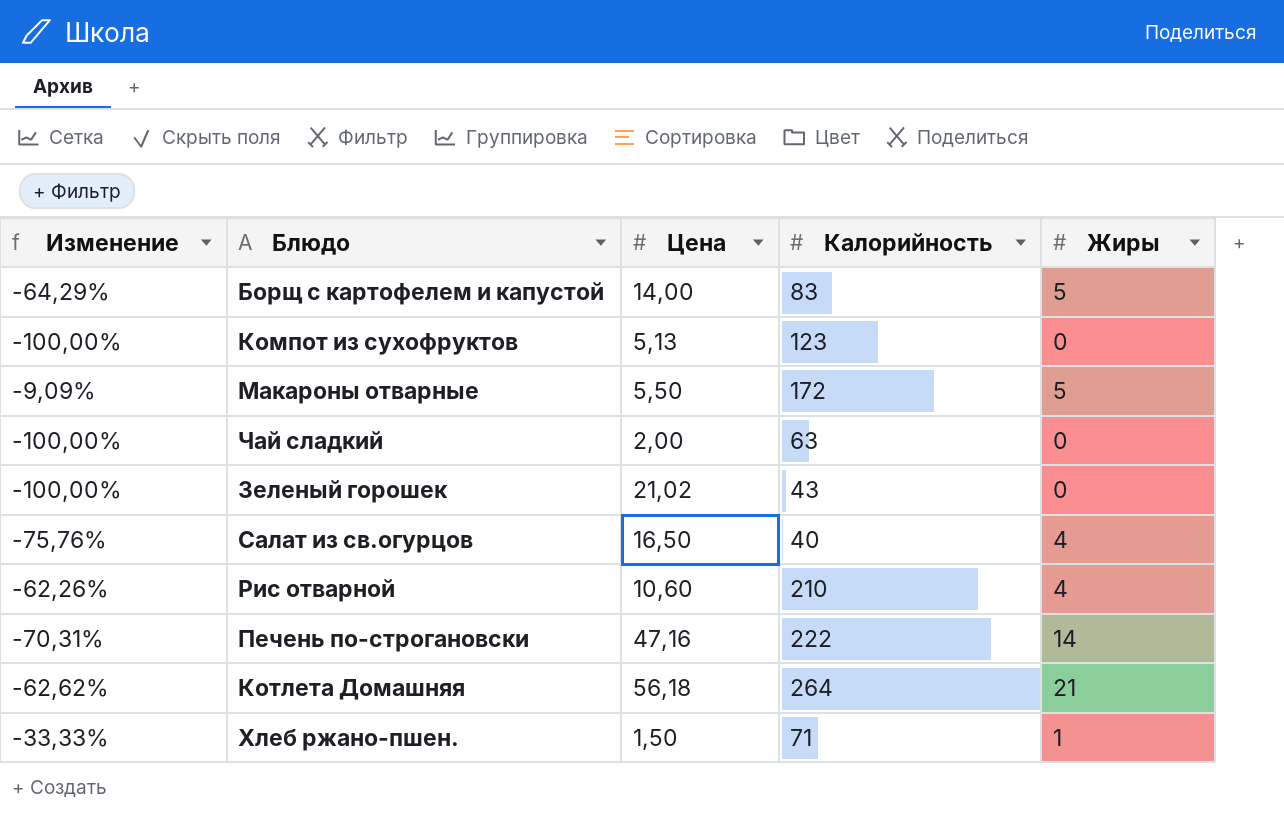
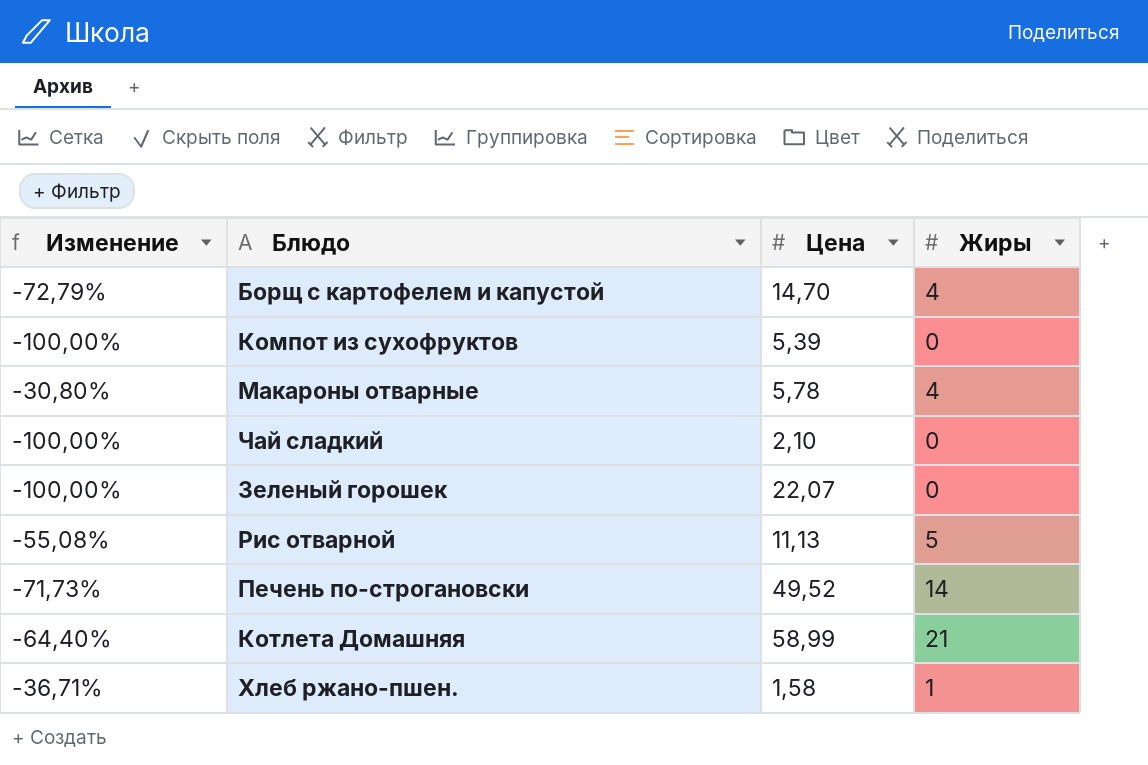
column Калорийность | position: 4 -> none
row Салат из св.огурцов: -75,76% | 16,50 | 40 | 4 -> none
Борщ с картофелем и капустой | Изменение: -64,29% -> -72,79%
Борщ с картофелем и капустой | Цена: 14,00 -> 14,70
Борщ с картофелем и капустой | Жиры: 5 -> 4
Компот из сухофруктов | Цена: 5,13 -> 5,39
Макароны отварные | Изменение: -9,09% -> -30,80%
Макароны отварные | Цена: 5,50 -> 5,78
Макароны отварные | Жиры: 5 -> 4
Чай сладкий | Цена: 2,00 -> 2,10
Зеленый горошек | Цена: 21,02 -> 22,07
Рис отварной | Изменение: -62,26% -> -55,08%
Рис отварной | Цена: 10,60 -> 11,13
Рис отварной | Жиры: 4 -> 5
Печень по-строгановски | Изменение: -70,31% -> -71,73%
Печень по-строгановски | Цена: 47,16 -> 49,52
Котлета Домашняя | Изменение: -62,62% -> -64,40%
Котлета Домашняя | Цена: 56,18 -> 58,99
Хлеб ржано-пшен. | Изменение: -33,33% -> -36,71%
Хлеб ржано-пшен. | Цена: 1,50 -> 1,58

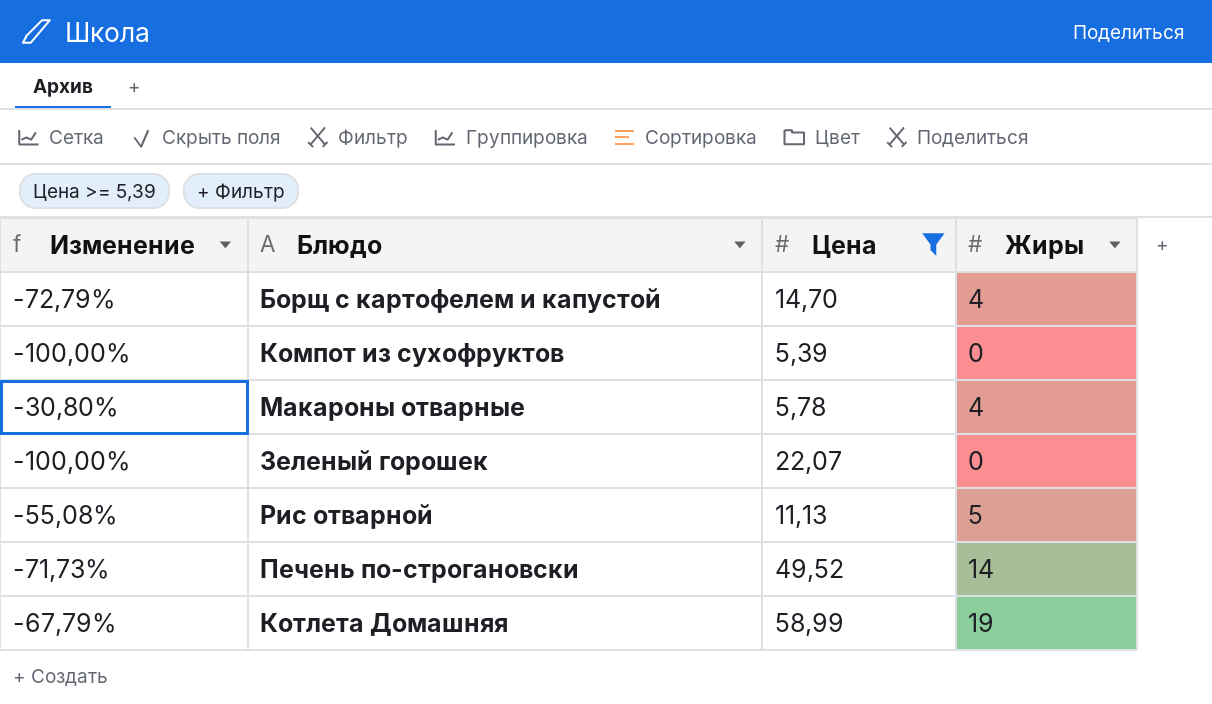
filter: none -> Цена >= 5,39
Котлета Домашняя | Изменение: -64,40% -> -67,79%
Котлета Домашняя | Жиры: 21 -> 19

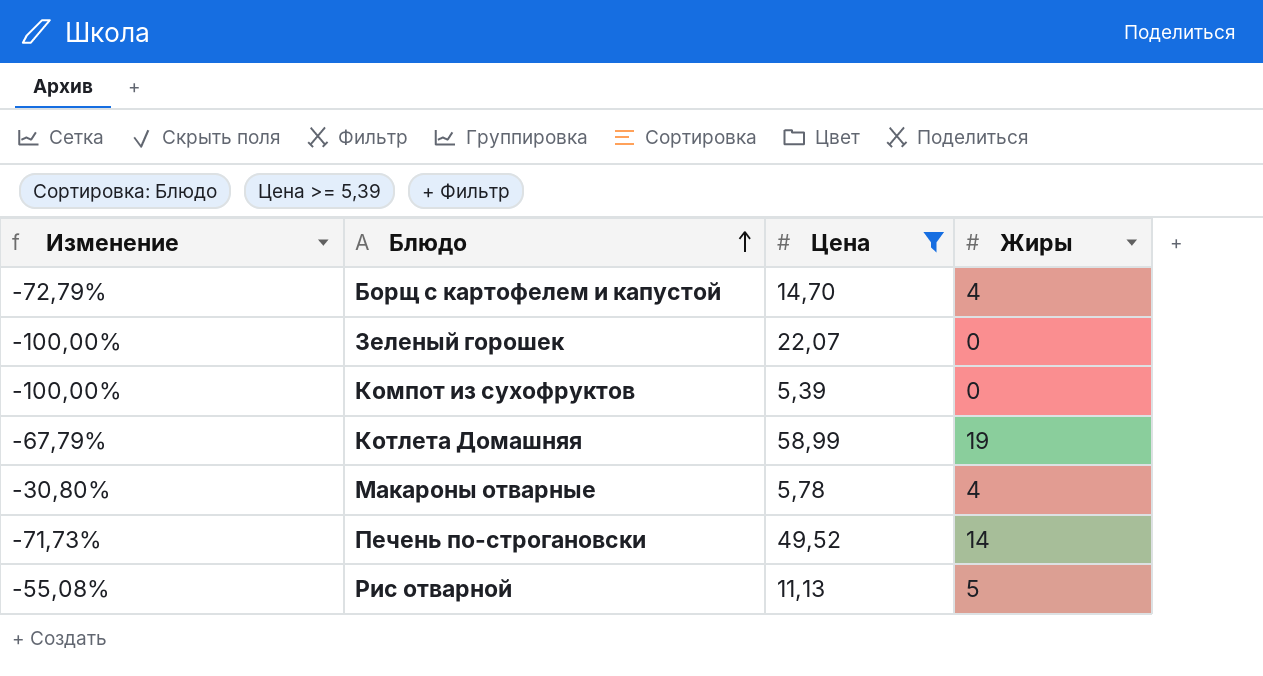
row order: none -> Блюдо ascending

